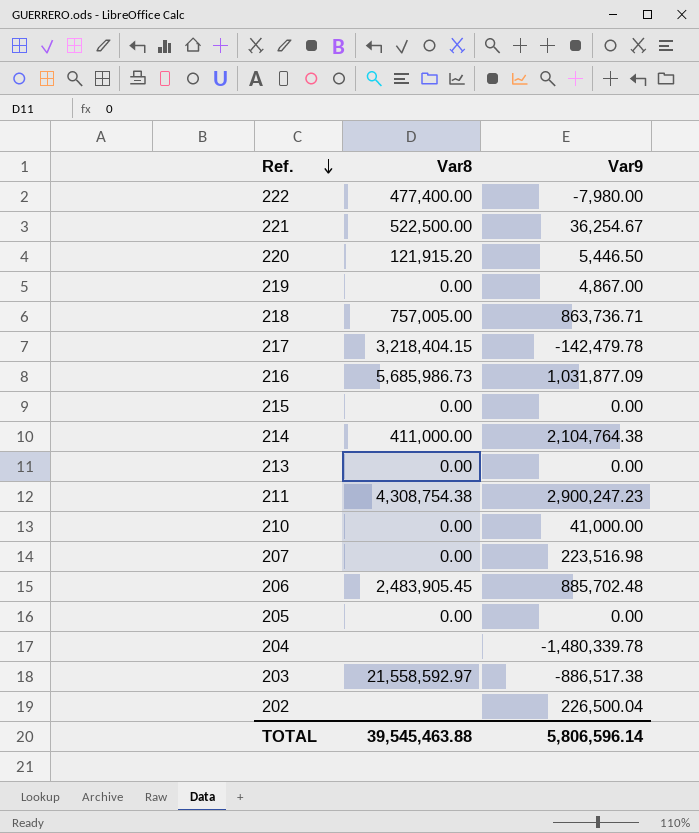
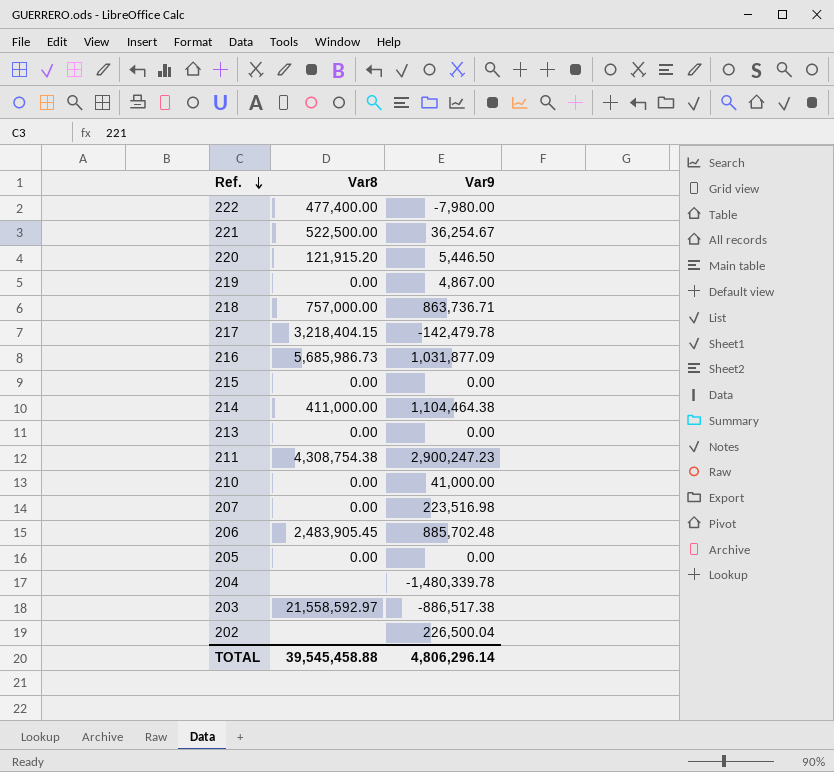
218 | Var8: 757,005.00 -> 757,000.00
214 | Var9: 2,104,764.38 -> 1,104,464.38
TOTAL | Var8: 39,545,463.88 -> 39,545,458.88
TOTAL | Var9: 5,806,596.14 -> 4,806,296.14

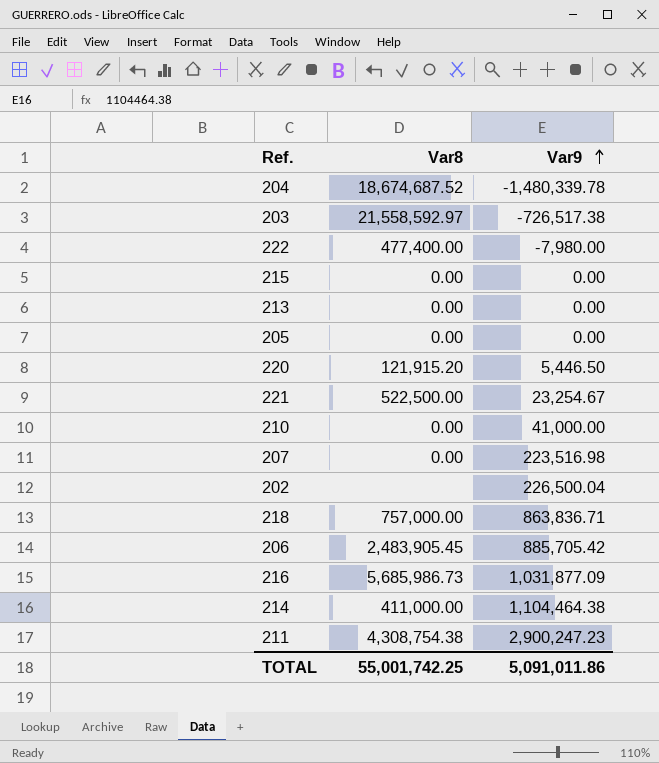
row order: Ref. descending -> Var9 ascending
row 219: 0.00 | 4,867.00 -> none
row 217: 3,218,404.15 | -142,479.78 -> none
204 | Var8: none -> 18,674,687.52
203 | Var9: -886,517.38 -> -726,517.38
221 | Var9: 36,254.67 -> 23,254.67
218 | Var9: 863,736.71 -> 863,836.71
206 | Var9: 885,702.48 -> 885,705.42
TOTAL | Var8: 39,545,458.88 -> 55,001,742.25
TOTAL | Var9: 4,806,296.14 -> 5,091,011.86

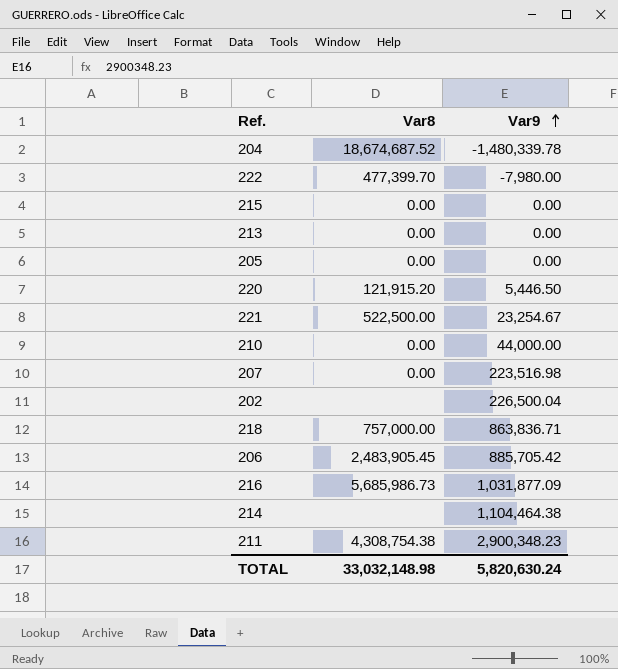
row 203: 21,558,592.97 | -726,517.38 -> none
222 | Var8: 477,400.00 -> 477,399.70
210 | Var9: 41,000.00 -> 44,000.00
214 | Var8: 411,000.00 -> none
211 | Var9: 2,900,247.23 -> 2,900,348.23
TOTAL | Var8: 55,001,742.25 -> 33,032,148.98
TOTAL | Var9: 5,091,011.86 -> 5,820,630.24

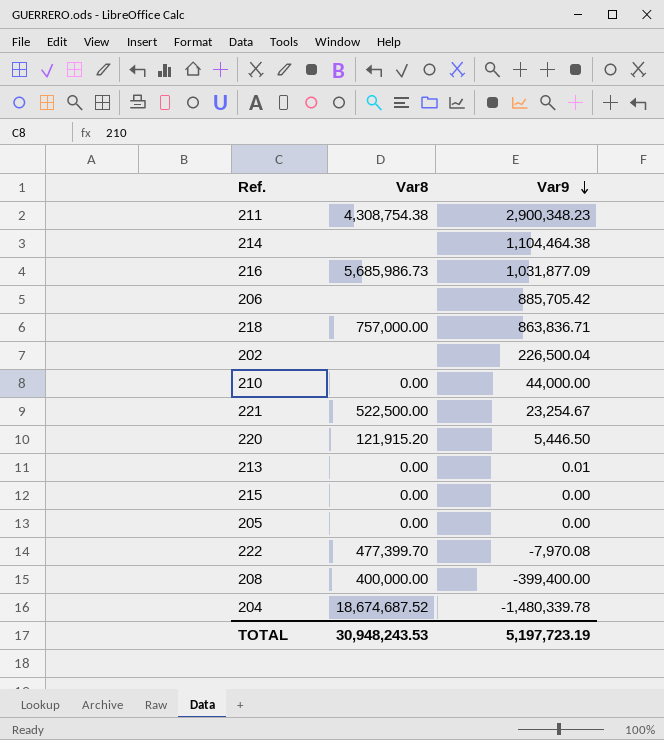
row order: Var9 ascending -> Var9 descending
row 207: 0.00 | 223,516.98 -> none
206 | Var8: 2,483,905.45 -> none
213 | Var9: 0.00 -> 0.01
222 | Var9: -7,980.00 -> -7,970.08
row 208: none -> 400,000.00 | -399,400.00
TOTAL | Var8: 33,032,148.98 -> 30,948,243.53
TOTAL | Var9: 5,820,630.24 -> 5,197,723.19

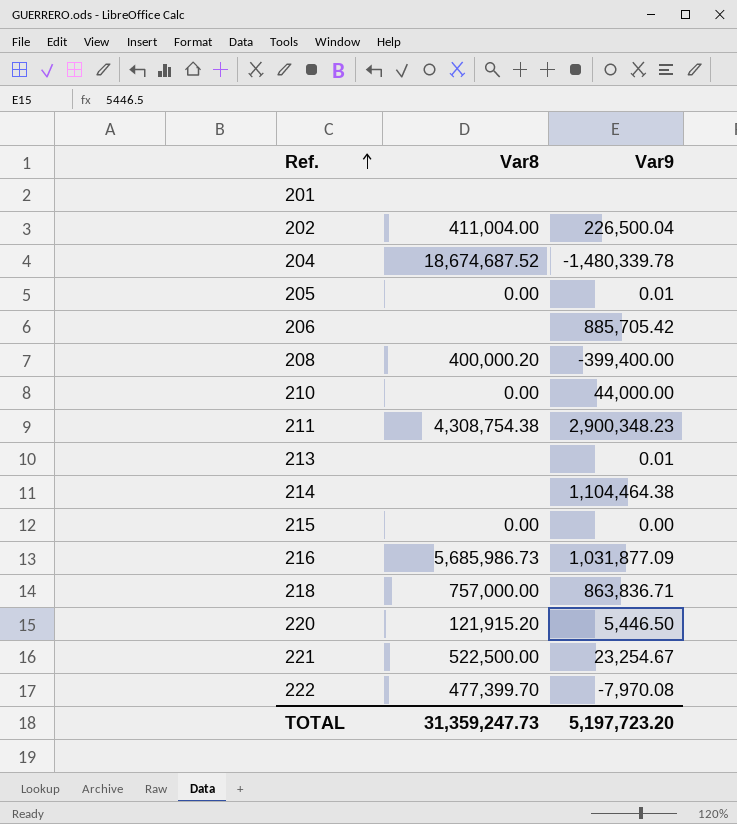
row order: Var9 descending -> Ref. ascending
row 201: none -> none | none
202 | Var8: none -> 411,004.00
205 | Var9: 0.00 -> 0.01
208 | Var8: 400,000.00 -> 400,000.20
213 | Var8: 0.00 -> none
TOTAL | Var8: 30,948,243.53 -> 31,359,247.73
TOTAL | Var9: 5,197,723.19 -> 5,197,723.20

